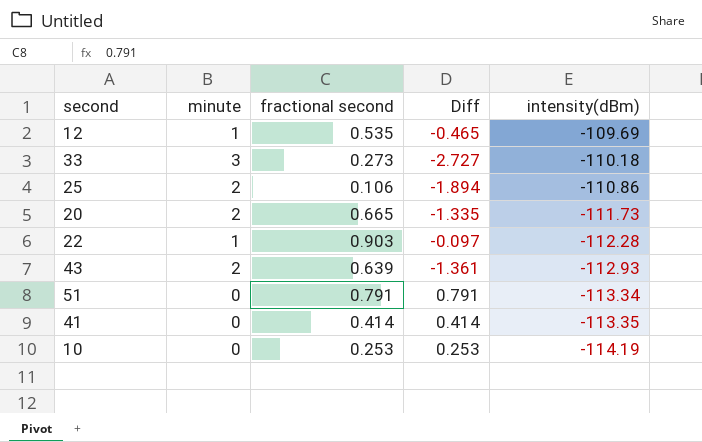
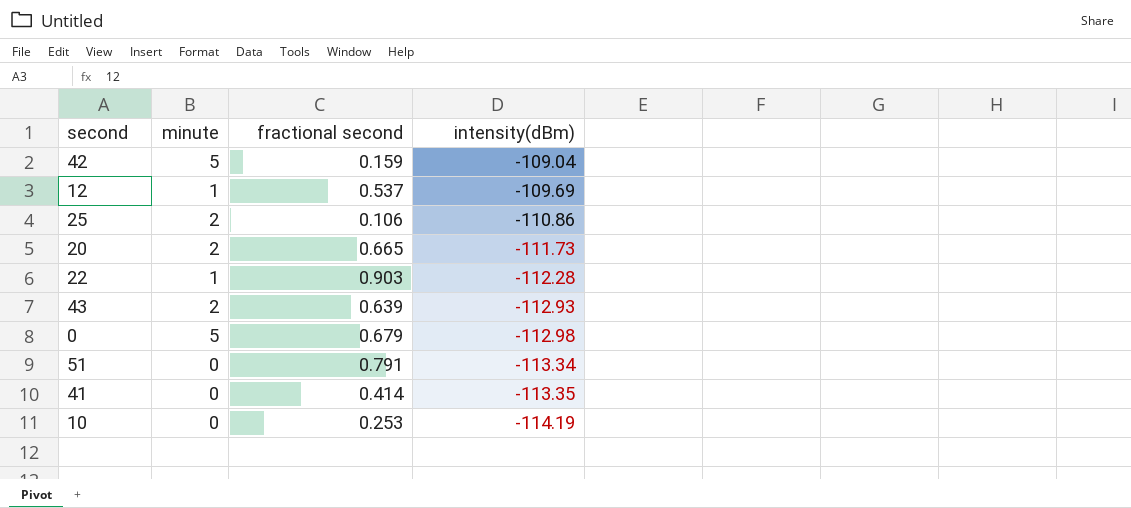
column Diff | formula: [fractional second] - [minute] -> none
row 33: 3 | 0.273 | -2.727 | -110.18 -> none
row 42: none -> 5 | 0.159 | -109.04
12 | fractional second: 0.535 -> 0.537
row 0: none -> 5 | 0.679 | -112.98

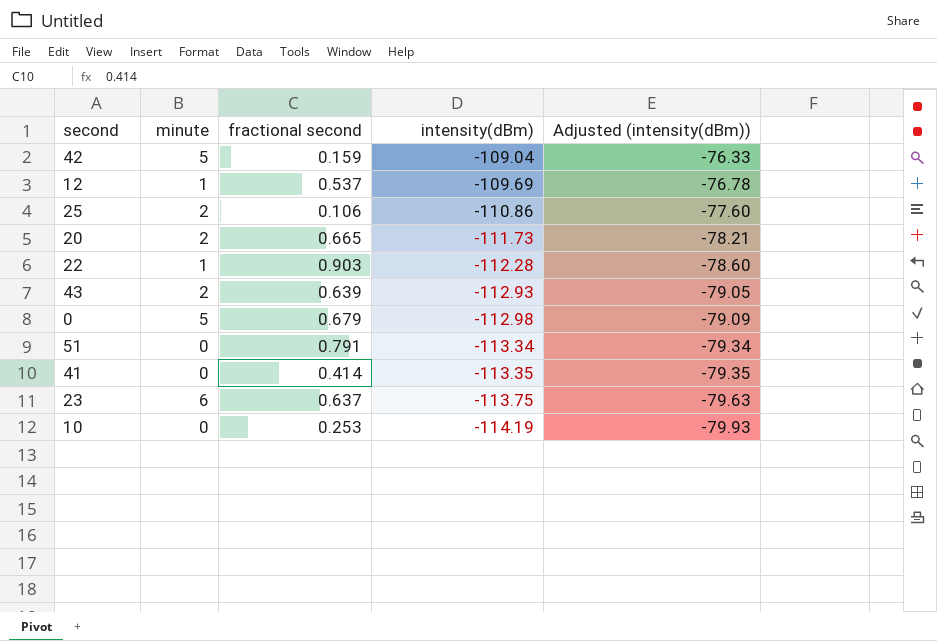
column Adjusted (intensity(dBm)) | formula: none -> [intensity(dBm)] * 0.7
row 23: none -> 6 | 0.637 | -113.75 | -79.63

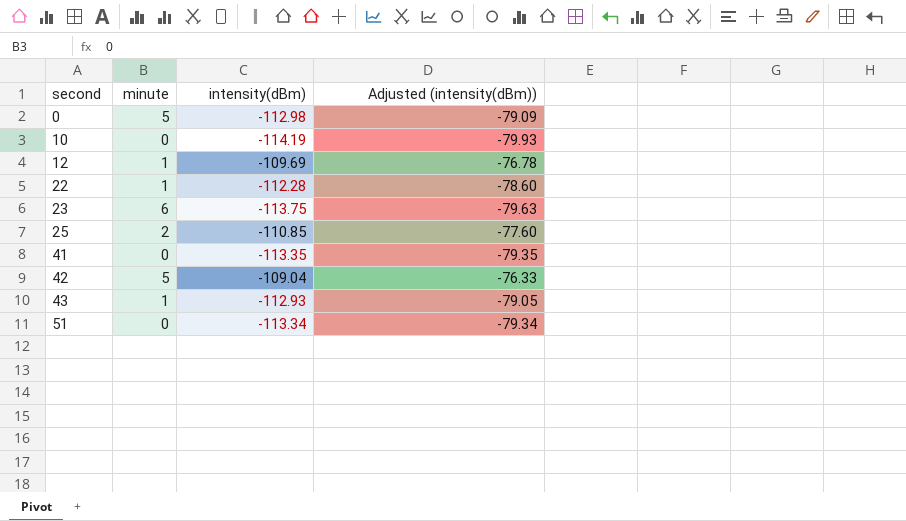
row order: intensity(dBm) descending -> second ascending
column fractional second | position: 3 -> none
row 20: 2 | 0.665 | -111.73 | -78.21 -> none
25 | intensity(dBm): -110.86 -> -110.85
43 | minute: 2 -> 1

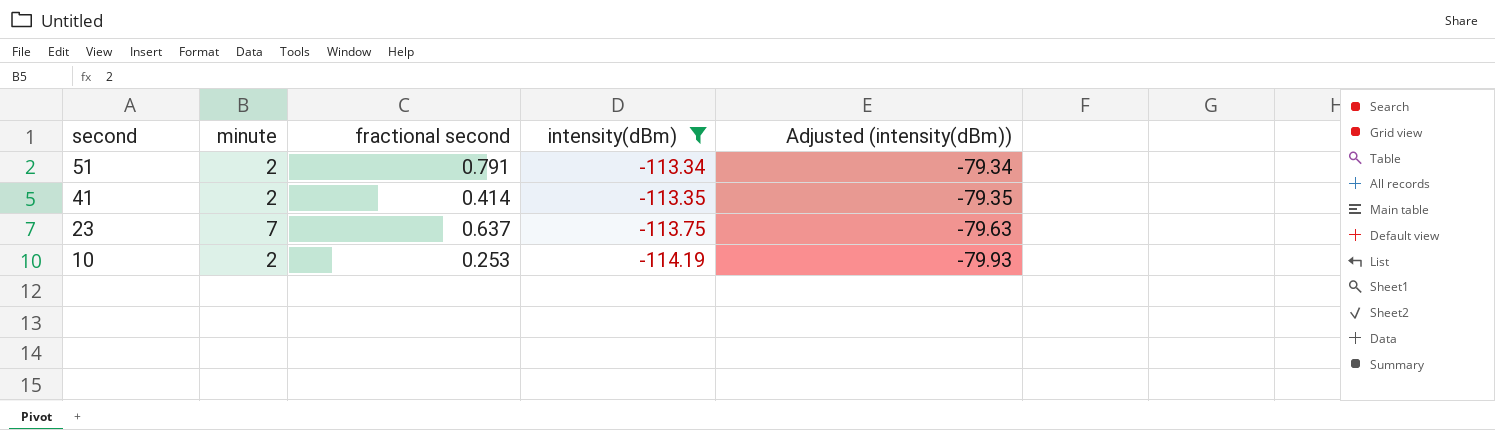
filter: none -> intensity(dBm) <= -113.34
row order: second ascending -> second descending
column fractional second | position: none -> 3
51 | minute: 0 -> 2
41 | minute: 0 -> 2
23 | minute: 6 -> 7
10 | minute: 0 -> 2

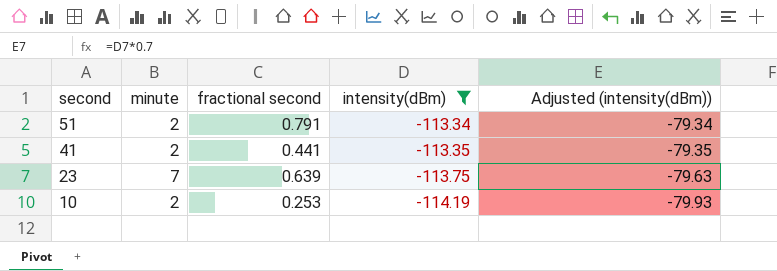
41 | fractional second: 0.414 -> 0.441
23 | fractional second: 0.637 -> 0.639

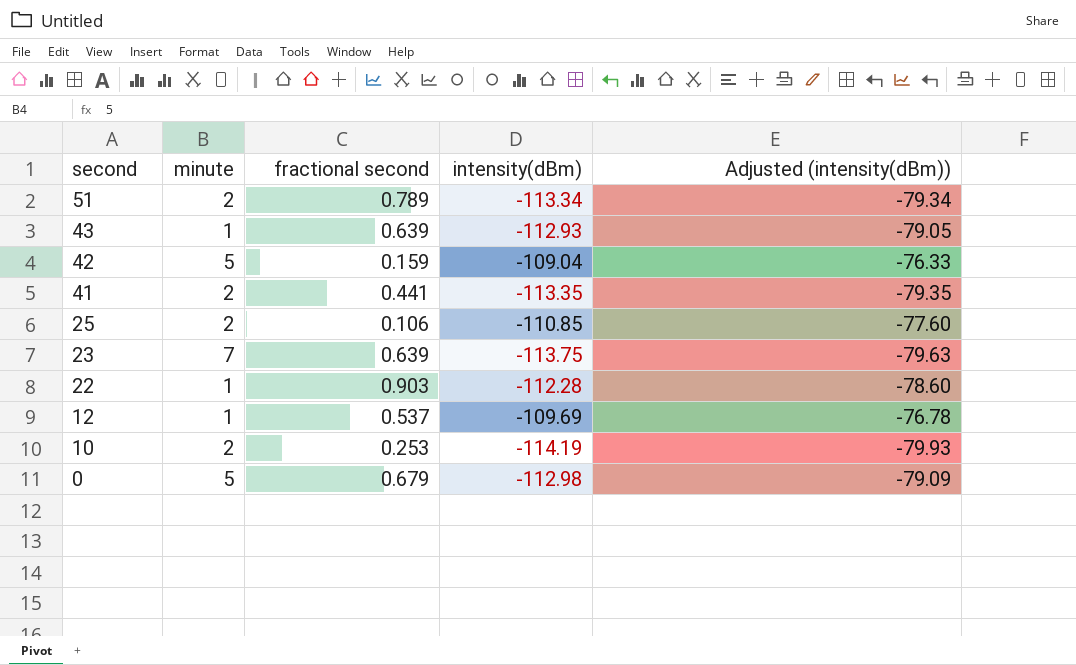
filter: intensity(dBm) <= -113.34 -> none
51 | fractional second: 0.791 -> 0.789

